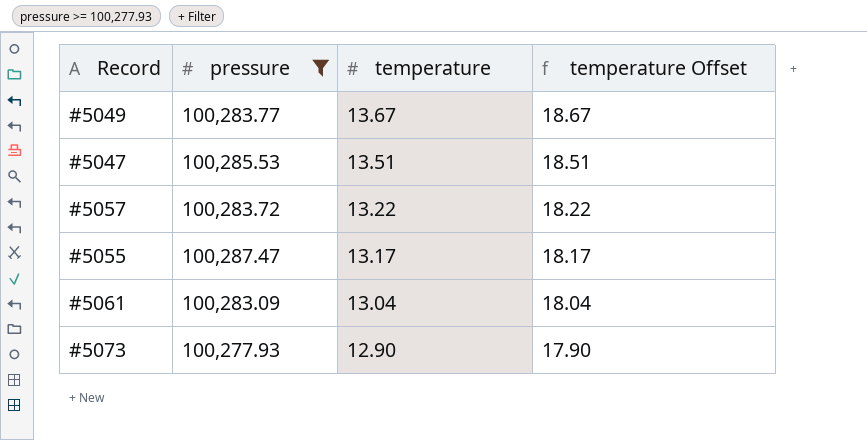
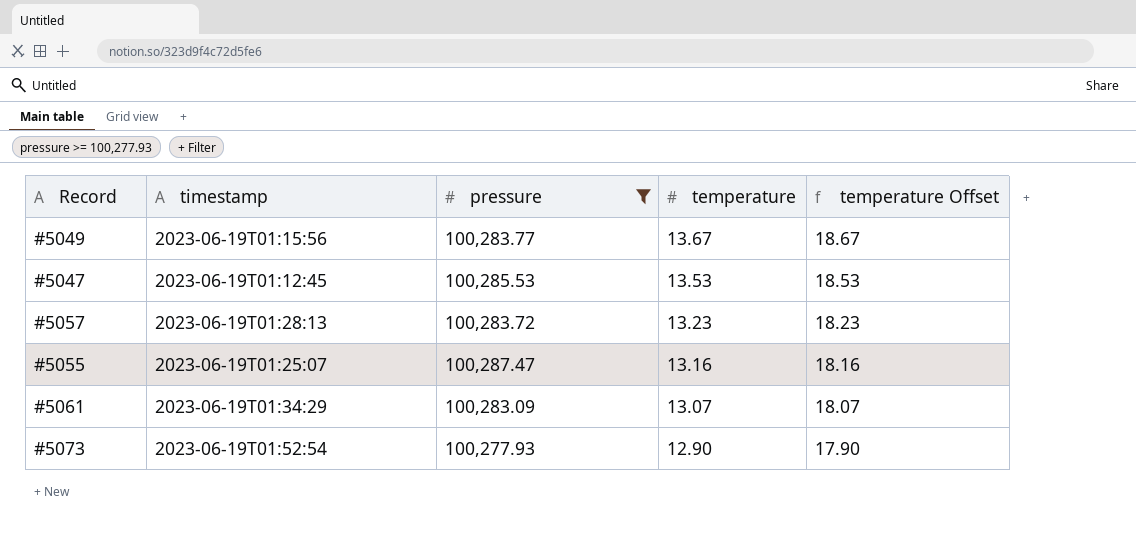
column timestamp | position: none -> 2
#5047 | temperature: 13.51 -> 13.53
#5047 | temperature Offset: 18.51 -> 18.53
#5057 | temperature: 13.22 -> 13.23
#5057 | temperature Offset: 18.22 -> 18.23
#5055 | temperature: 13.17 -> 13.16
#5055 | temperature Offset: 18.17 -> 18.16
#5061 | temperature: 13.04 -> 13.07
#5061 | temperature Offset: 18.04 -> 18.07

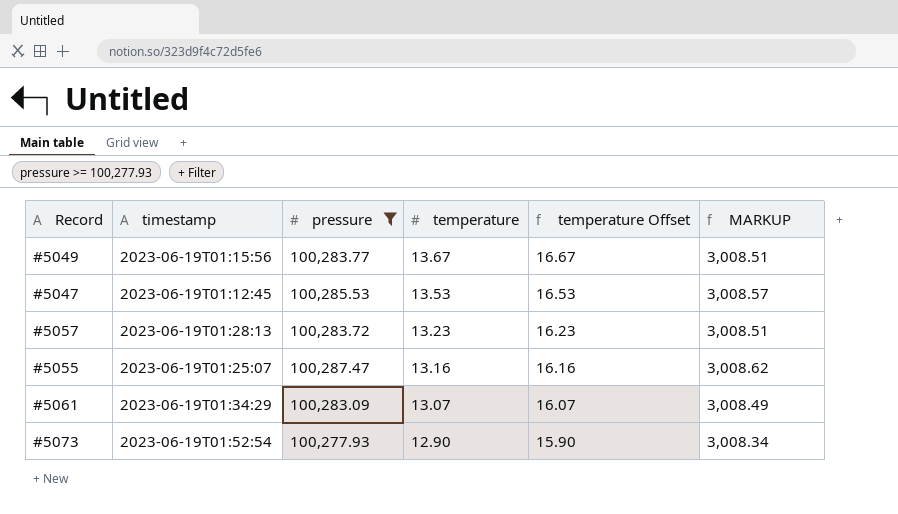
column temperature Offset | formula: [temperature] + 5 -> [temperature] + 3
column MARKUP | formula: none -> [pressure] * 0.03

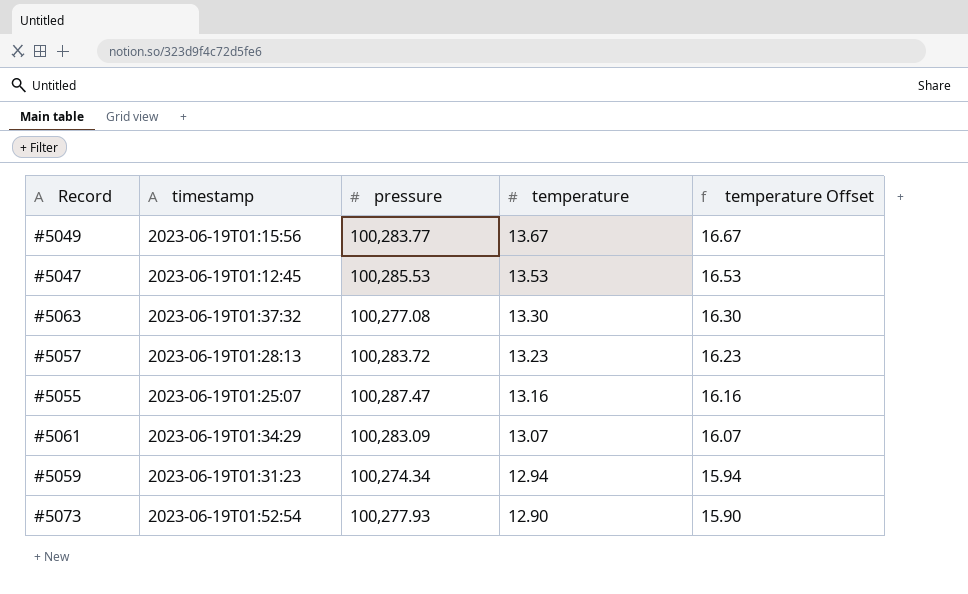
filter: pressure >= 100,277.93 -> none
column MARKUP | formula: [pressure] * 0.03 -> none

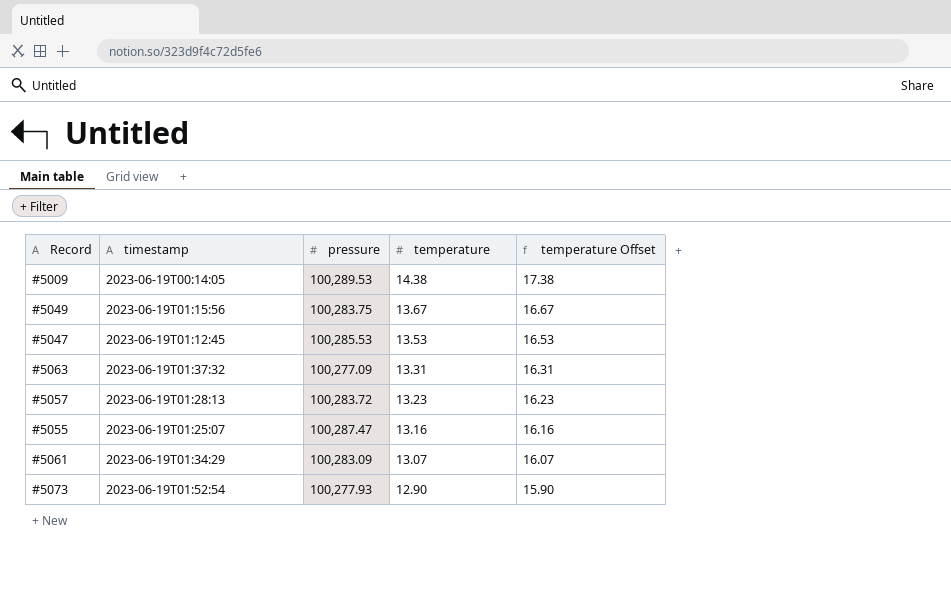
row #5059: 2023-06-19T01:31:23 | 100,274.34 | 12.94 | 15.94 -> none
row #5009: none -> 2023-06-19T00:14:05 | 100,289.53 | 14.38 | 17.38
#5049 | pressure: 100,283.77 -> 100,283.75
#5063 | pressure: 100,277.08 -> 100,277.09
#5063 | temperature: 13.30 -> 13.31
#5063 | temperature Offset: 16.30 -> 16.31

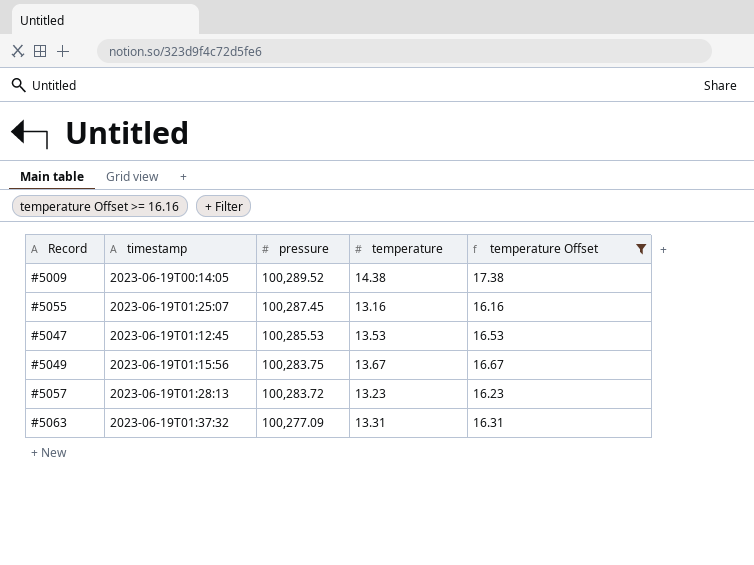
filter: none -> temperature Offset >= 16.16
row order: temperature descending -> pressure descending
#5009 | pressure: 100,289.53 -> 100,289.52
#5055 | pressure: 100,287.47 -> 100,287.45

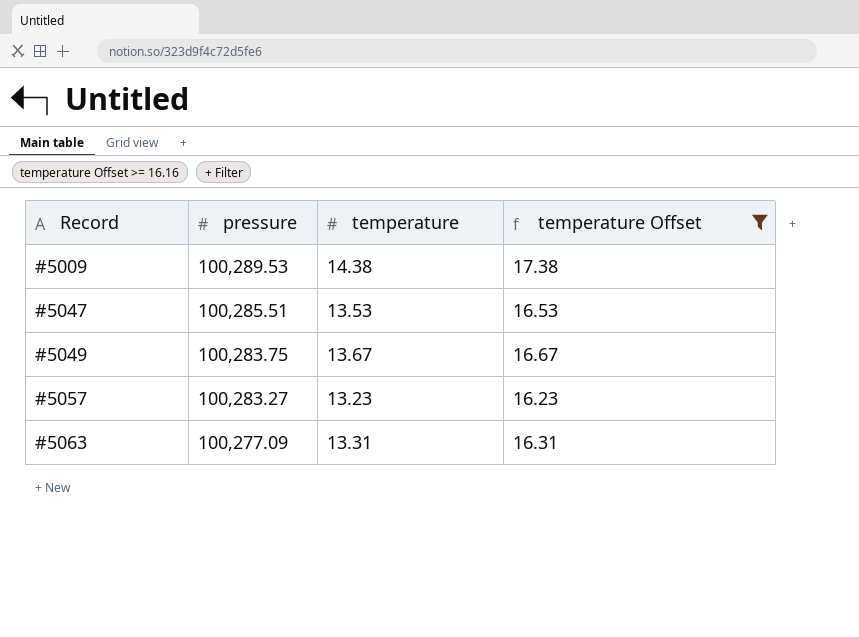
column timestamp | position: 2 -> none
row #5055: 2023-06-19T01:25:07 | 100,287.45 | 13.16 | 16.16 -> none
#5009 | pressure: 100,289.52 -> 100,289.53
#5047 | pressure: 100,285.53 -> 100,285.51
#5057 | pressure: 100,283.72 -> 100,283.27

